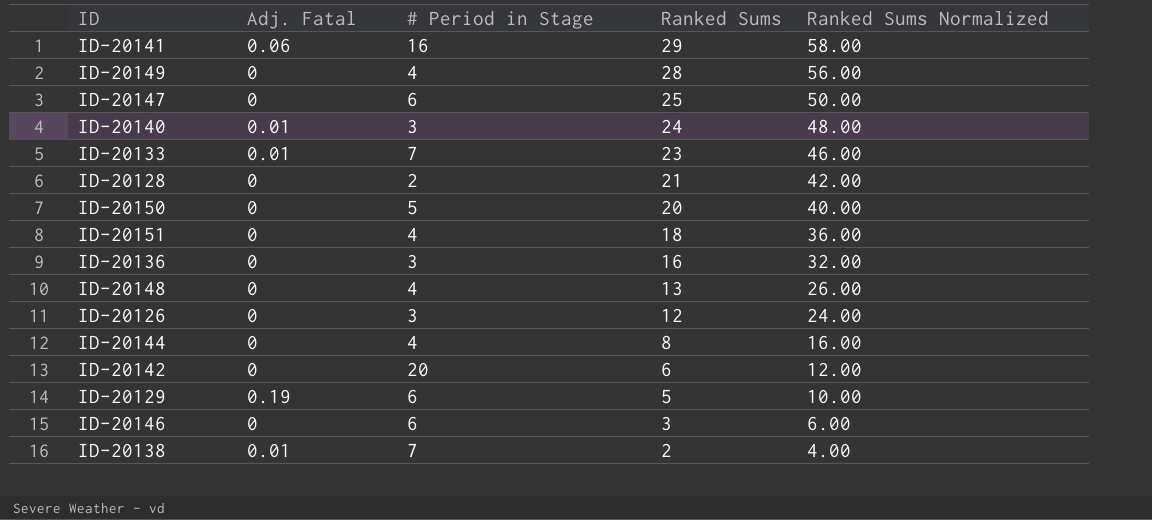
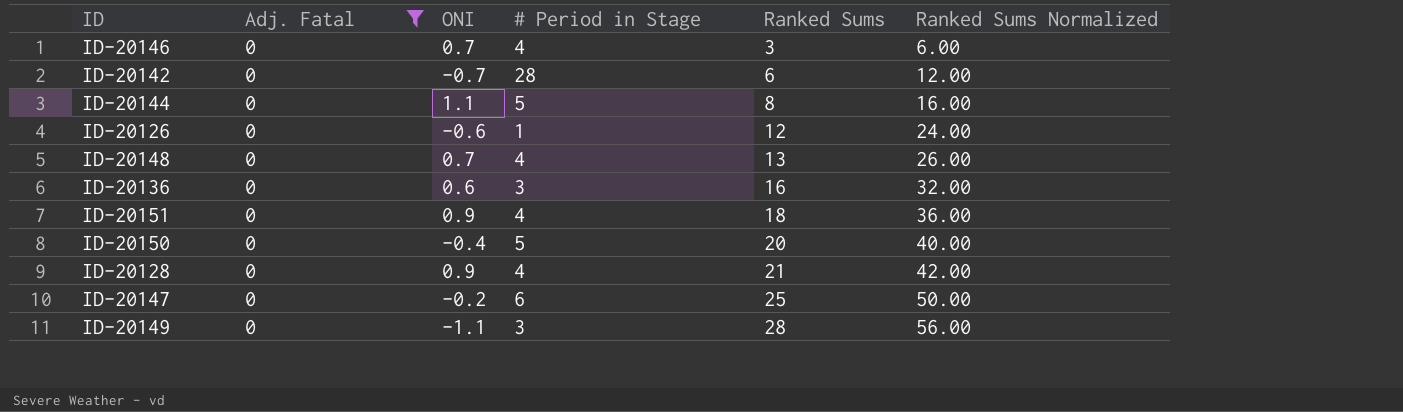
filter: none -> Adj. Fatal = 0
row order: Ranked Sums descending -> Ranked Sums ascending
column ONI | position: none -> 3
ID-20146 | # Period in Stage: 6 -> 4
ID-20142 | # Period in Stage: 20 -> 28
ID-20144 | # Period in Stage: 4 -> 5
ID-20126 | # Period in Stage: 3 -> 1
ID-20128 | # Period in Stage: 2 -> 4
ID-20149 | # Period in Stage: 4 -> 3

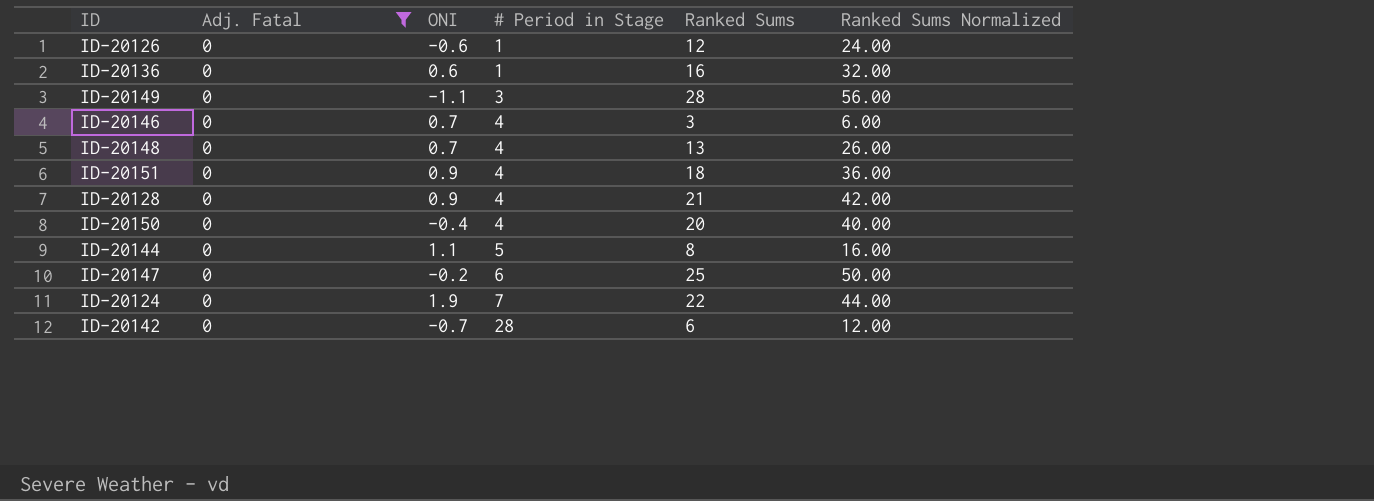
row order: Ranked Sums ascending -> # Period in Stage ascending
ID-20136 | # Period in Stage: 3 -> 1
ID-20150 | # Period in Stage: 5 -> 4
row ID-20124: none -> 0 | 1.9 | 7 | 22 | 44.00

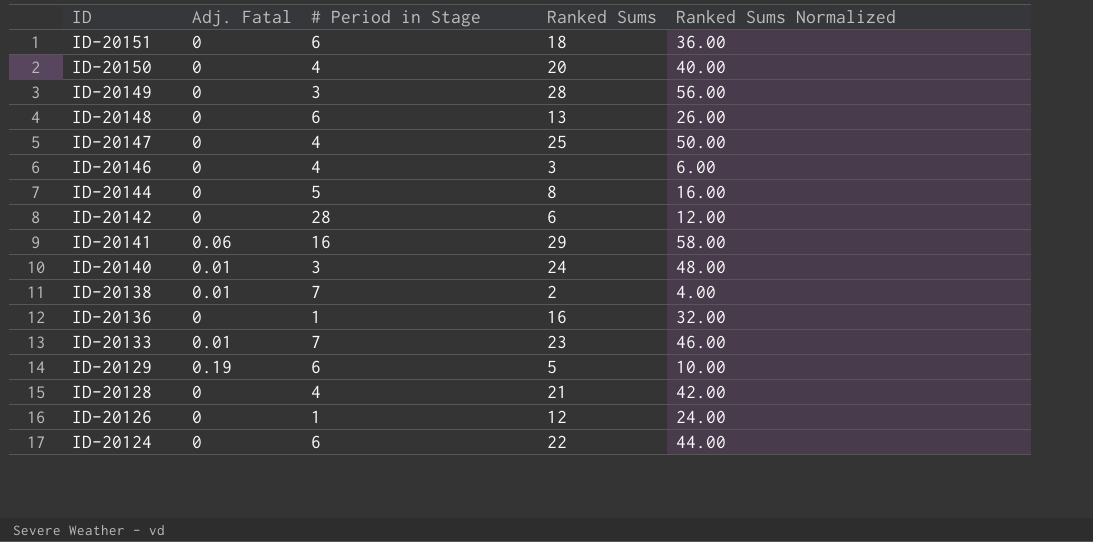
filter: Adj. Fatal = 0 -> none
row order: # Period in Stage ascending -> ID descending
column ONI | position: 3 -> none
ID-20151 | # Period in Stage: 4 -> 6
ID-20148 | # Period in Stage: 4 -> 6
ID-20147 | # Period in Stage: 6 -> 4
ID-20124 | # Period in Stage: 7 -> 6

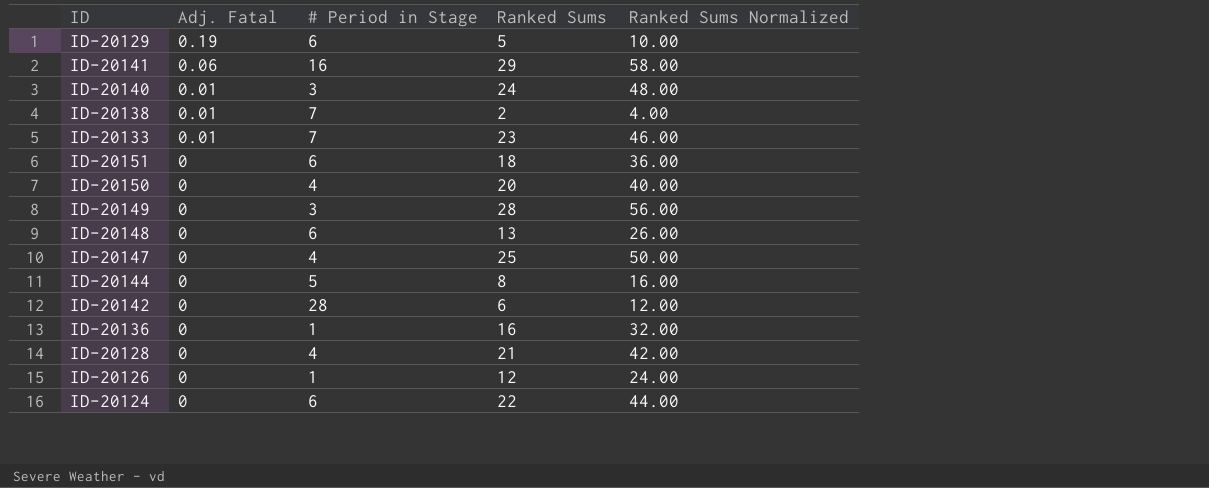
row order: ID descending -> Adj. Fatal descending
row ID-20146: 0 | 4 | 3 | 6.00 -> none

